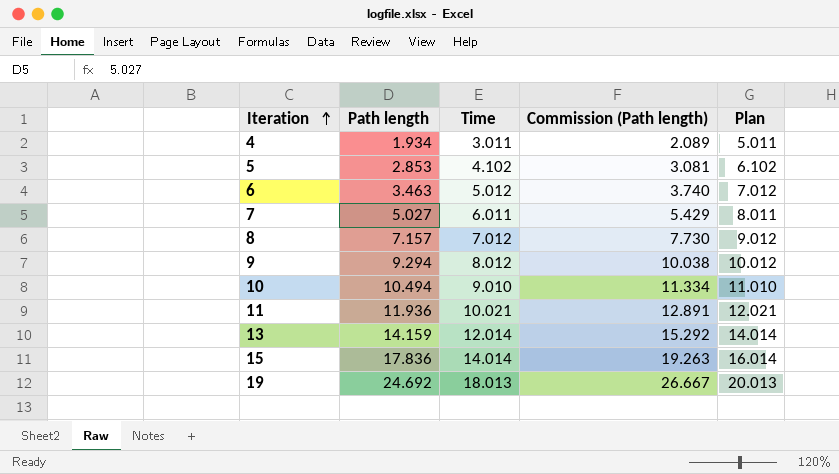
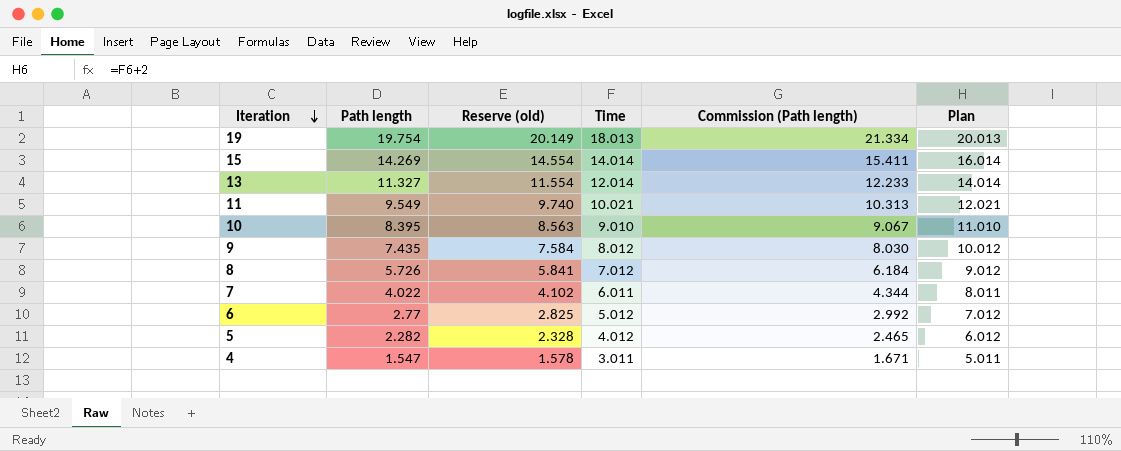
row order: Iteration ascending -> Iteration descending
column Reserve (old) | formula: none -> [Path length] * 1.02
19 | Path length: 24.692 -> 19.754
19 | Commission (Path length): 26.667 -> 21.334
15 | Path length: 17.836 -> 14.269
15 | Commission (Path length): 19.263 -> 15.411
13 | Path length: 14.159 -> 11.327
13 | Commission (Path length): 15.292 -> 12.233
11 | Path length: 11.936 -> 9.549
11 | Commission (Path length): 12.891 -> 10.313
10 | Path length: 10.494 -> 8.395
10 | Commission (Path length): 11.334 -> 9.067
9 | Path length: 9.294 -> 7.435
9 | Commission (Path length): 10.038 -> 8.030
8 | Path length: 7.157 -> 5.726
8 | Commission (Path length): 7.730 -> 6.184
7 | Path length: 5.027 -> 4.022
7 | Commission (Path length): 5.429 -> 4.344
6 | Path length: 3.463 -> 2.77
6 | Commission (Path length): 3.740 -> 2.992
5 | Path length: 2.853 -> 2.282
5 | Time: 4.102 -> 4.012
5 | Commission (Path length): 3.081 -> 2.465
5 | Plan: 6.102 -> 6.012
4 | Path length: 1.934 -> 1.547
4 | Commission (Path length): 2.089 -> 1.671

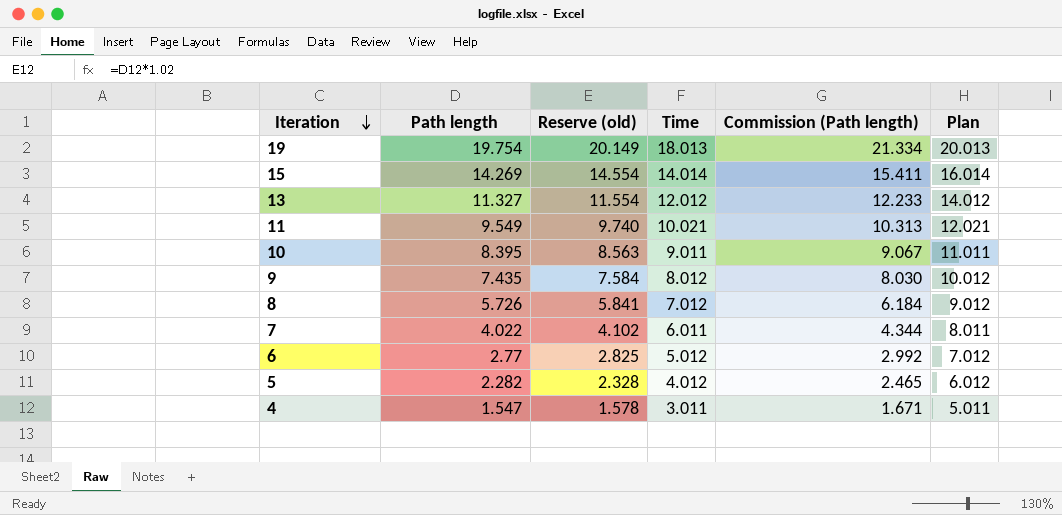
13 | Time: 12.014 -> 12.012
13 | Plan: 14.014 -> 14.012
10 | Time: 9.010 -> 9.011
10 | Plan: 11.010 -> 11.011

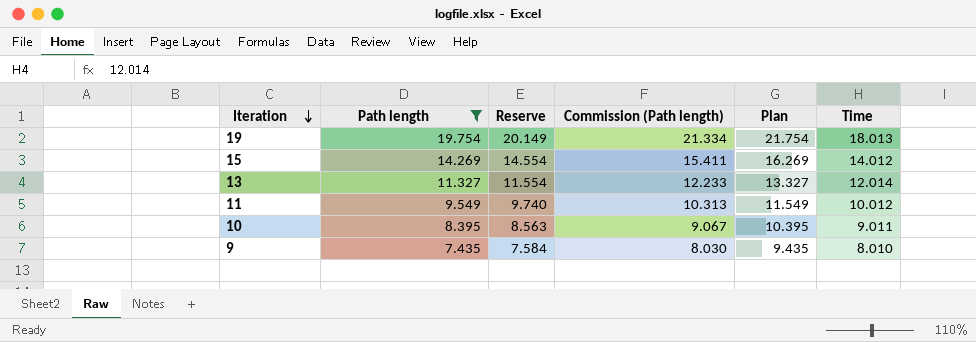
filter: none -> Path length >= 7.435
column name: Reserve (old) -> Reserve
column Plan | formula: [Time] + 2 -> [Path length] + 2
column Time | position: 4 -> 6
15 | Time: 14.014 -> 14.012
13 | Time: 12.012 -> 12.014
11 | Time: 10.021 -> 10.012
9 | Time: 8.012 -> 8.010

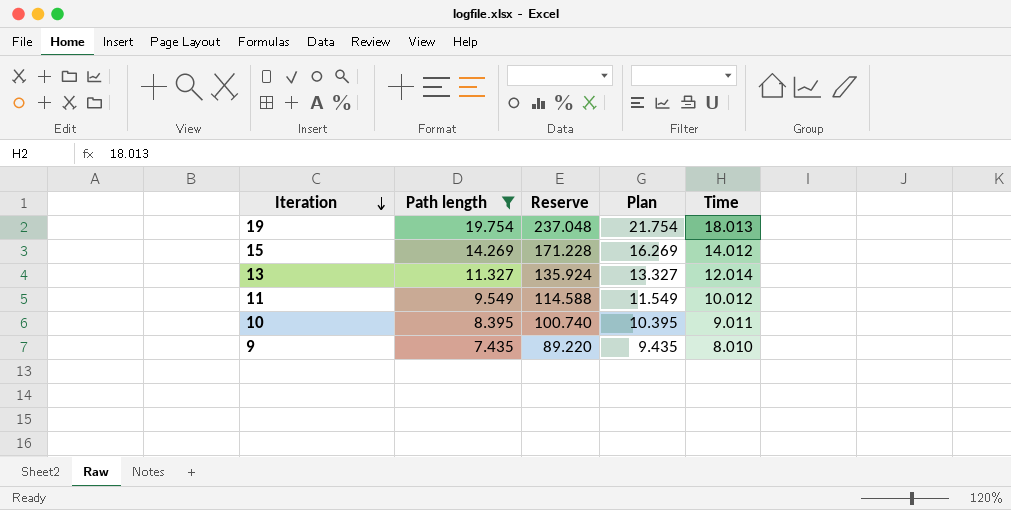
column Commission (Path length) | formula: [Path length] * 1.08 -> none
column Reserve | formula: [Path length] * 1.02 -> [Path length] * 12

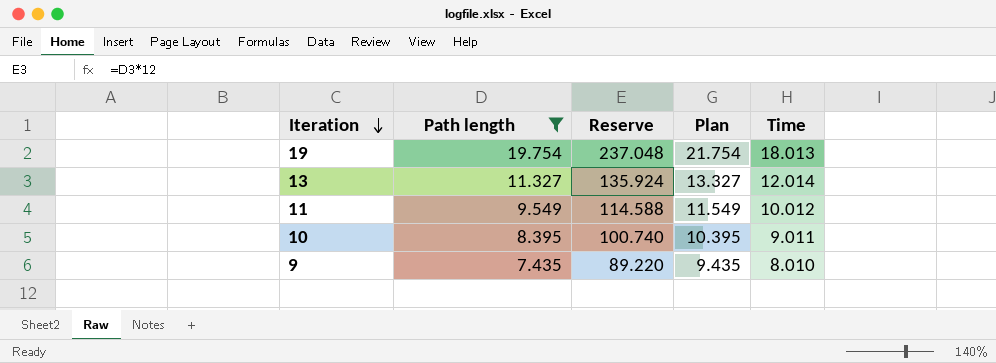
row 15: 14.269 | 171.228 | 16.269 | 14.012 -> none

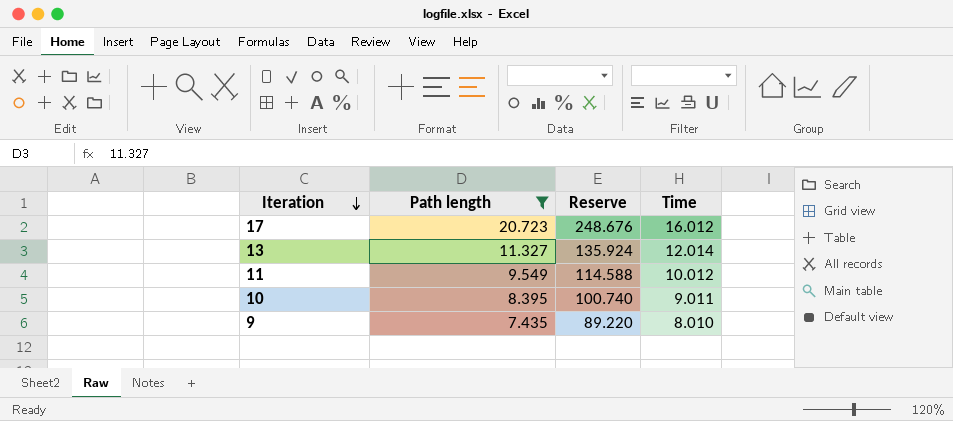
column Plan | formula: [Path length] + 2 -> none
row 19: 19.754 | 237.048 | 21.754 | 18.013 -> none
row 17: none -> 20.723 | 248.676 | 16.012

